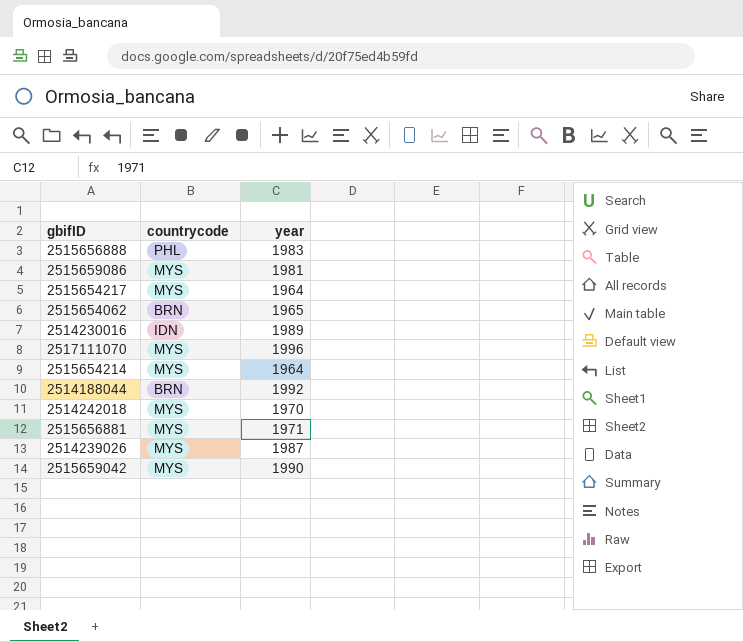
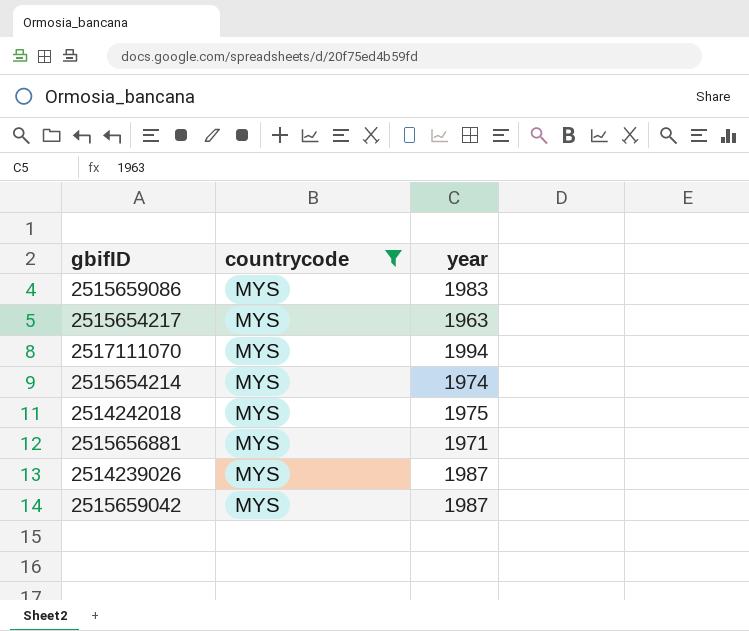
filter: none -> countrycode = MYS
2515659086 | year: 1981 -> 1983
2515654217 | year: 1964 -> 1963
2517111070 | year: 1996 -> 1994
2515654214 | year: 1964 -> 1974
2514242018 | year: 1970 -> 1975
2515659042 | year: 1990 -> 1987

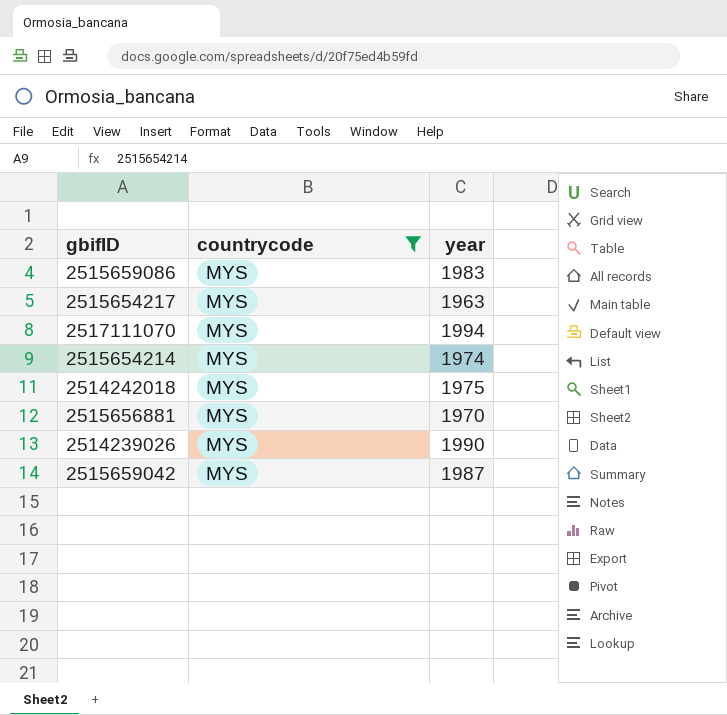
2515656881 | year: 1971 -> 1970
2514239026 | year: 1987 -> 1990

